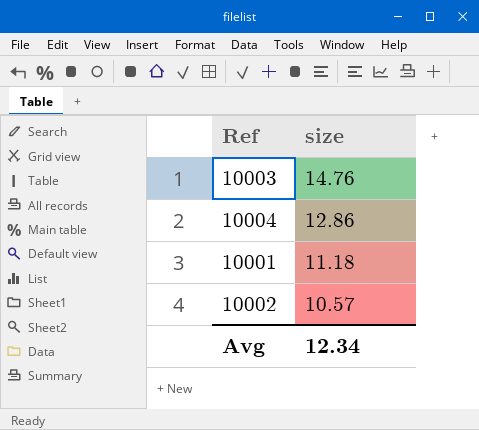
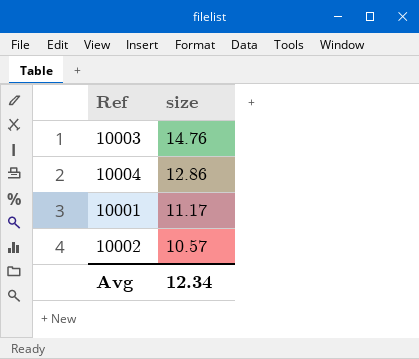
10001 | size: 11.18 -> 11.17

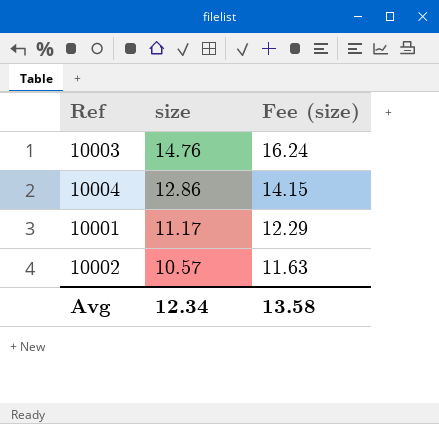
column Fee (size) | formula: none -> [size] * 1.1

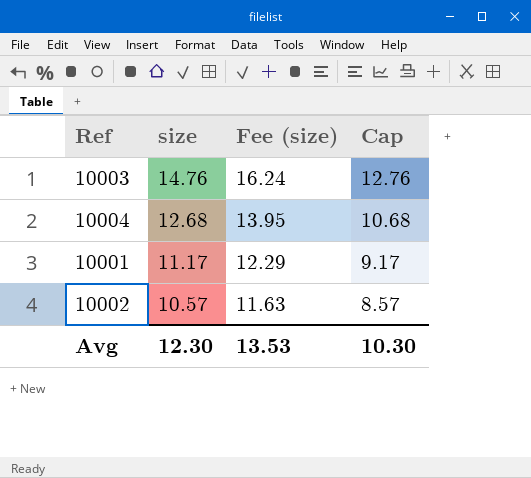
column Cap | formula: none -> [size] - 2
10004 | size: 12.86 -> 12.68
10004 | Fee (size): 14.15 -> 13.95
Avg | size: 12.34 -> 12.30
Avg | Fee (size): 13.58 -> 13.53

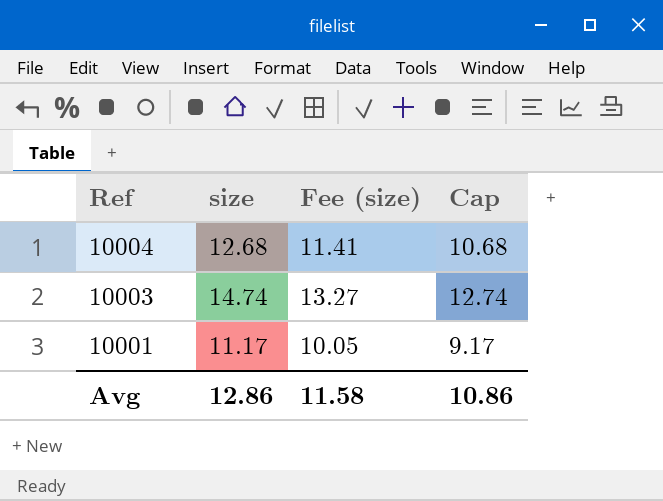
row order: size descending -> Ref descending
column Fee (size) | formula: [size] * 1.1 -> [size] * 0.9
row 10002: 10.57 | 11.63 | 8.57 -> none
10003 | size: 14.76 -> 14.74
10003 | Cap: 12.76 -> 12.74
Avg | size: 12.30 -> 12.86
Avg | Fee (size): 13.53 -> 11.58
Avg | Cap: 10.30 -> 10.86

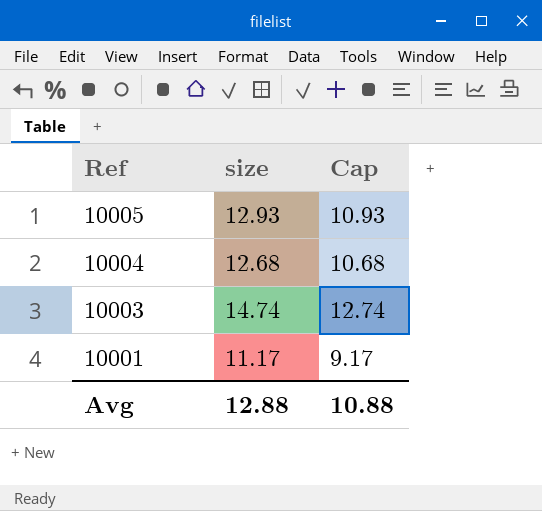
column Fee (size) | formula: [size] * 0.9 -> none
row 10005: none -> 12.93 | 10.93
Avg | size: 12.86 -> 12.88
Avg | Cap: 10.86 -> 10.88

